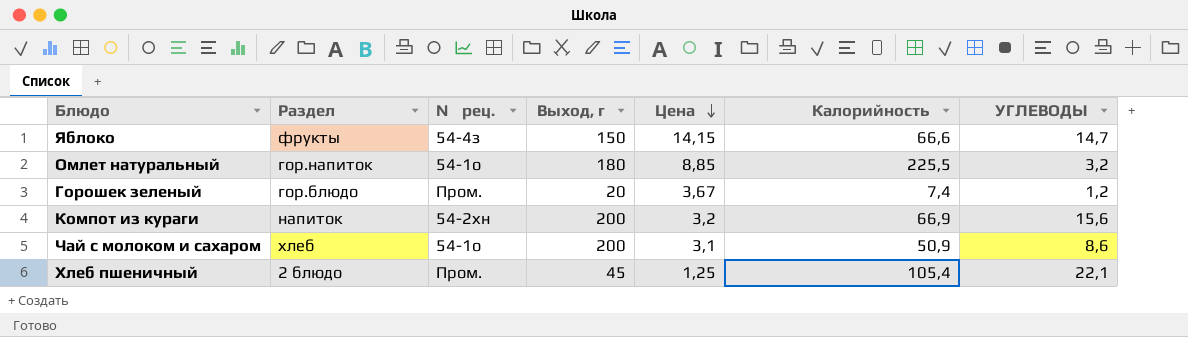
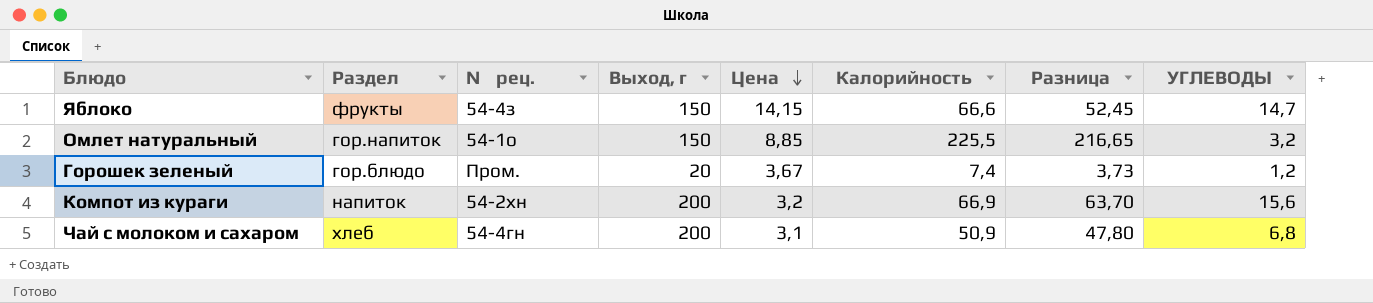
column Разница | formula: none -> [Калорийность] - [Цена]
row Хлеб пшеничный: 2 блюдо | Пром. | 45 | 1,25 | 105,4 | 22,1 -> none
Омлет натуральный | Выход, г: 180 -> 150
Чай с молоком и сахаром | № рец.: 54-1о -> 54-4гн
Чай с молоком и сахаром | УГЛЕВОДЫ: 8,6 -> 6,8

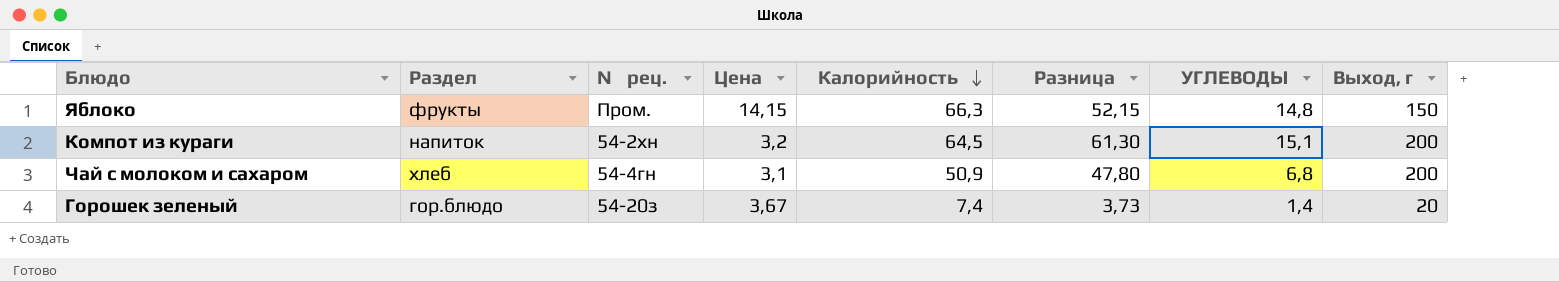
row order: Цена descending -> Калорийность descending
column Выход, г | position: 4 -> 8
row Омлет натуральный: гор.напиток | 54-1о | 150 | 8,85 | 225,5 | 216,65 | 3,2 -> none
Яблоко | № рец.: 54-4з -> Пром.
Яблоко | Калорийность: 66,6 -> 66,3
Яблоко | Разница: 52,45 -> 52,15
Яблоко | УГЛЕВОДЫ: 14,7 -> 14,8
Компот из кураги | Калорийность: 66,9 -> 64,5
Компот из кураги | Разница: 63,70 -> 61,30
Компот из кураги | УГЛЕВОДЫ: 15,6 -> 15,1
Горошек зеленый | № рец.: Пром. -> 54-20з
Горошек зеленый | УГЛЕВОДЫ: 1,2 -> 1,4

